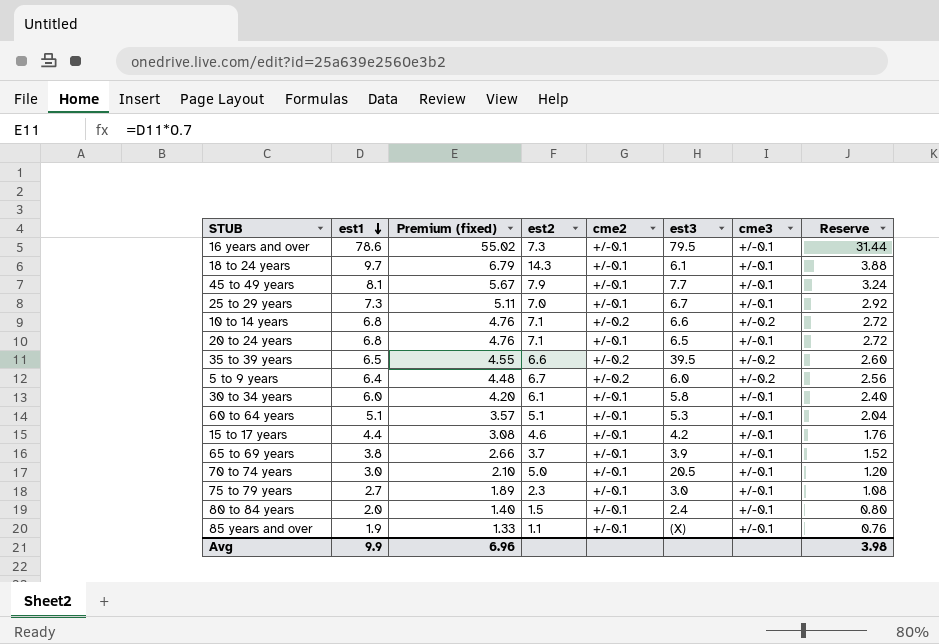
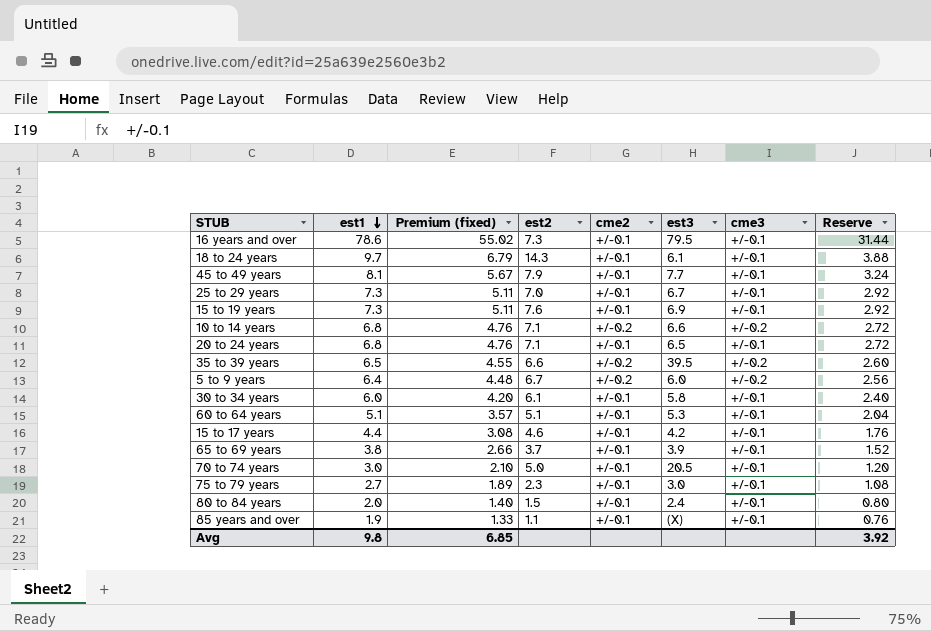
row 15 to 19 years: none -> 7.3 | 5.11 | 7.6 | +/-0.1 | 6.9 | +/-0.1 | 2.92
Avg | est1: 9.9 -> 9.8
Avg | Premium (fixed): 6.96 -> 6.85
Avg | Reserve: 3.98 -> 3.92

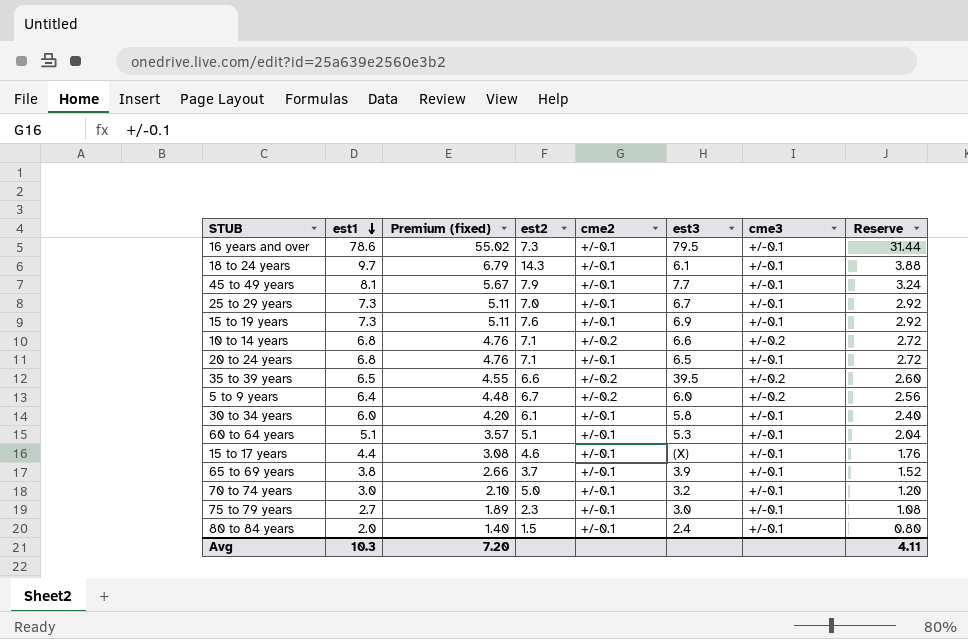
row 85 years and over: 1.9 | 1.33 | 1.1 | +/-0.1 | (X) | +/-0.1 | 0.76 -> none
15 to 17 years | est3: 4.2 -> (X)
70 to 74 years | est3: 20.5 -> 3.2
Avg | est1: 9.8 -> 10.3
Avg | Premium (fixed): 6.85 -> 7.20
Avg | Reserve: 3.92 -> 4.11

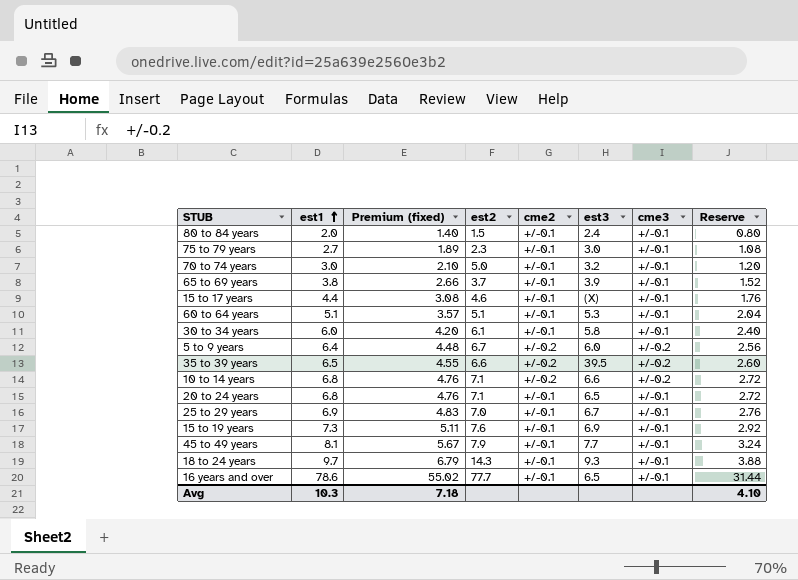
row order: est1 descending -> est1 ascending
25 to 29 years | est1: 7.3 -> 6.9
25 to 29 years | Premium (fixed): 5.11 -> 4.83
25 to 29 years | Reserve: 2.92 -> 2.76
18 to 24 years | est3: 6.1 -> 9.3
16 years and over | est2: 7.3 -> 77.7
16 years and over | est3: 79.5 -> 6.5
Avg | Premium (fixed): 7.20 -> 7.18
Avg | Reserve: 4.11 -> 4.10

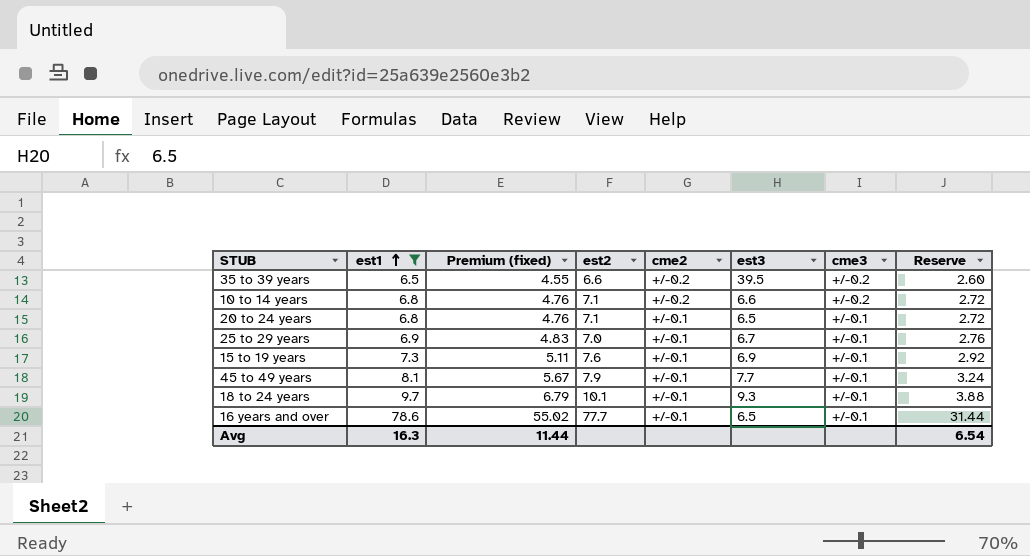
filter: none -> est1 >= 6.5
18 to 24 years | est2: 14.3 -> 10.1
Avg | est1: 10.3 -> 16.3
Avg | Premium (fixed): 7.18 -> 11.44
Avg | Reserve: 4.10 -> 6.54

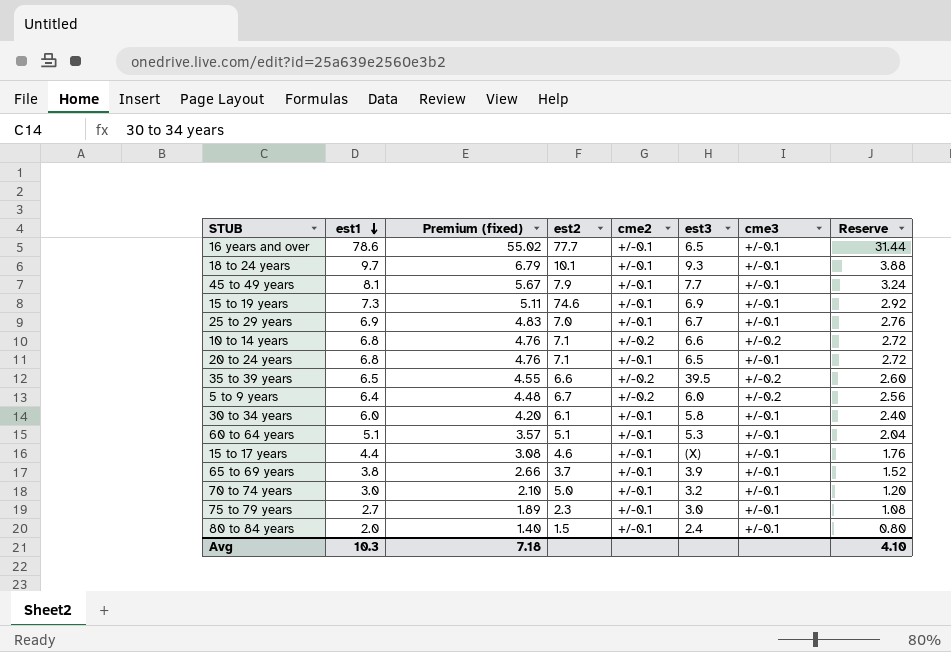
filter: est1 >= 6.5 -> none
row order: est1 ascending -> est1 descending
15 to 19 years | est2: 7.6 -> 74.6
Avg | est1: 16.3 -> 10.3
Avg | Premium (fixed): 11.44 -> 7.18
Avg | Reserve: 6.54 -> 4.10

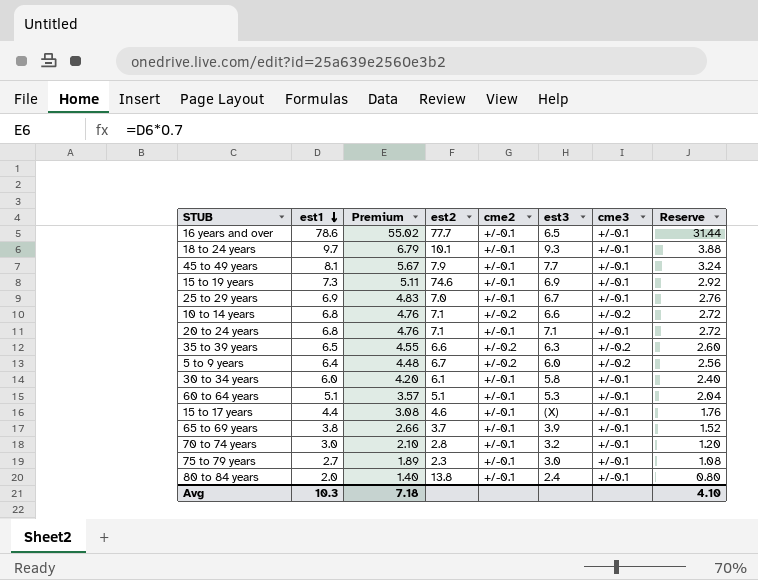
column name: Premium (fixed) -> Premium
20 to 24 years | est3: 6.5 -> 7.1
35 to 39 years | est3: 39.5 -> 6.3
70 to 74 years | est2: 5.0 -> 2.8
80 to 84 years | est2: 1.5 -> 13.8

